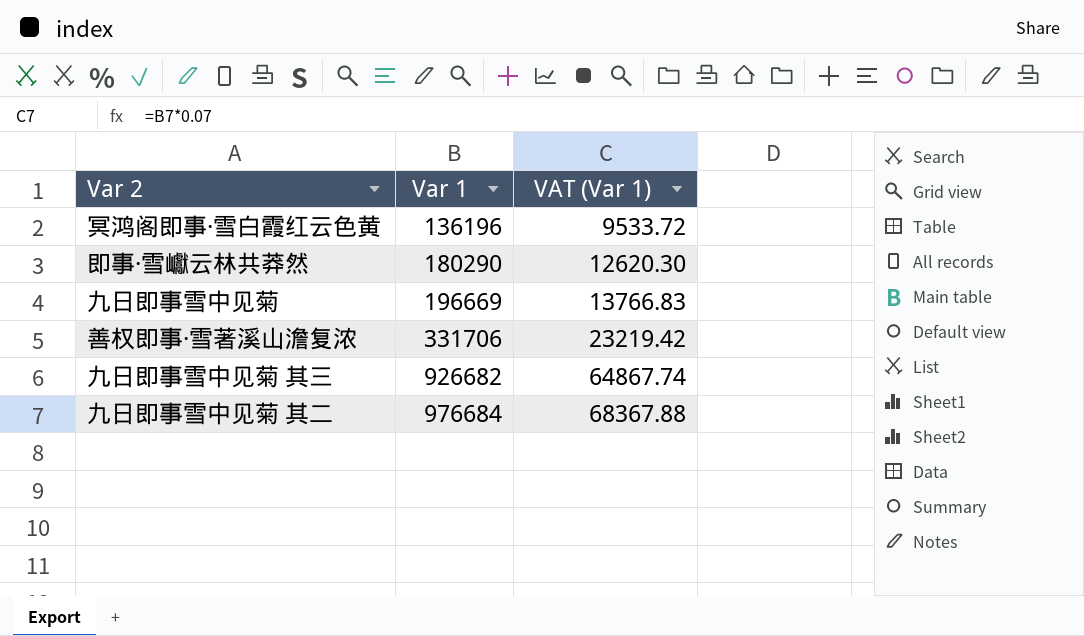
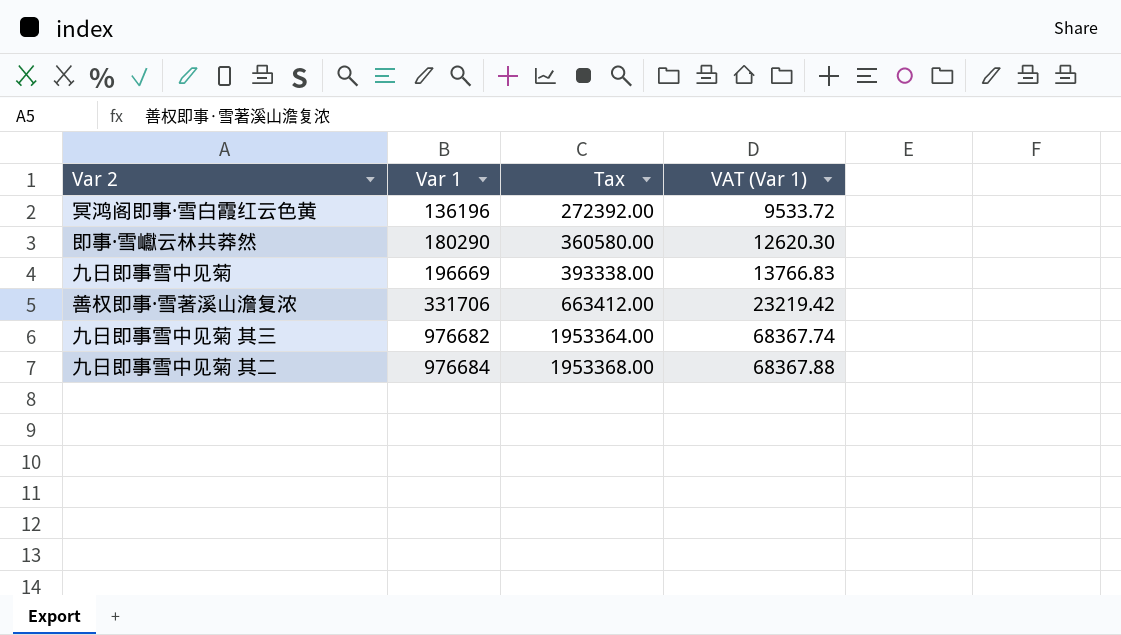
column Tax | formula: none -> [Var 1] * 2
九日即事雪中见菊 其三 | Var 1: 926682 -> 976682
九日即事雪中见菊 其三 | VAT (Var 1): 64867.74 -> 68367.74

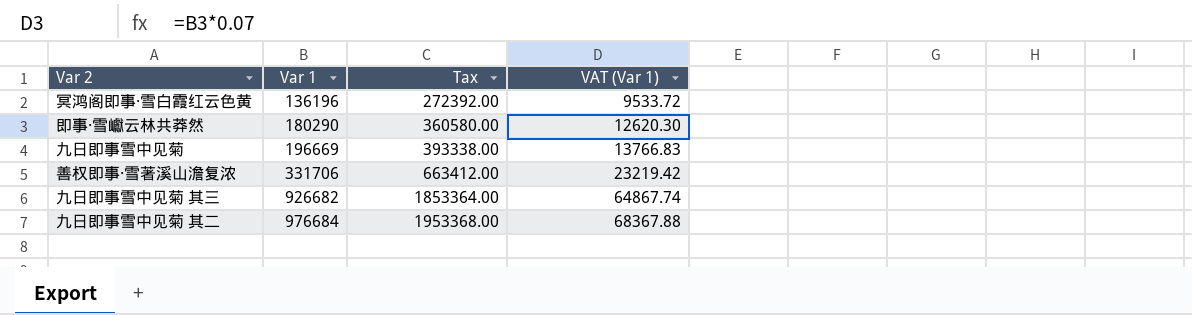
九日即事雪中见菊 其三 | Var 1: 976682 -> 926682
九日即事雪中见菊 其三 | Tax: 1953364.00 -> 1853364.00
九日即事雪中见菊 其三 | VAT (Var 1): 68367.74 -> 64867.74

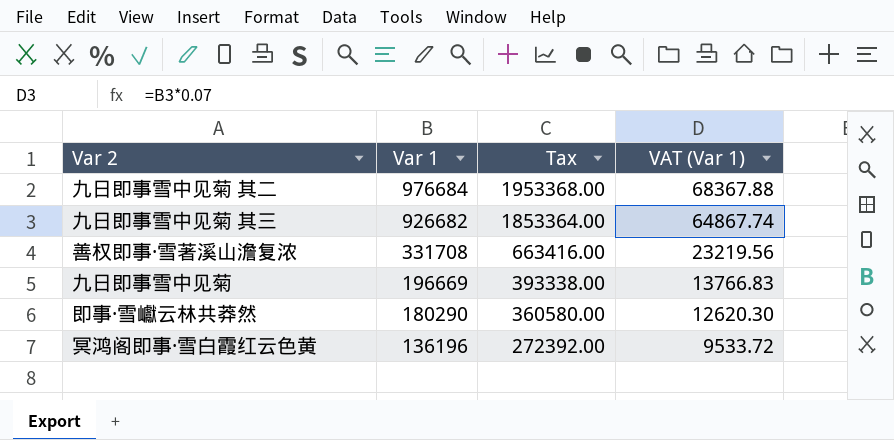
row order: Var 1 ascending -> Var 1 descending
善权即事·雪著溪山澹复浓 | Var 1: 331706 -> 331708
善权即事·雪著溪山澹复浓 | Tax: 663412.00 -> 663416.00
善权即事·雪著溪山澹复浓 | VAT (Var 1): 23219.42 -> 23219.56

